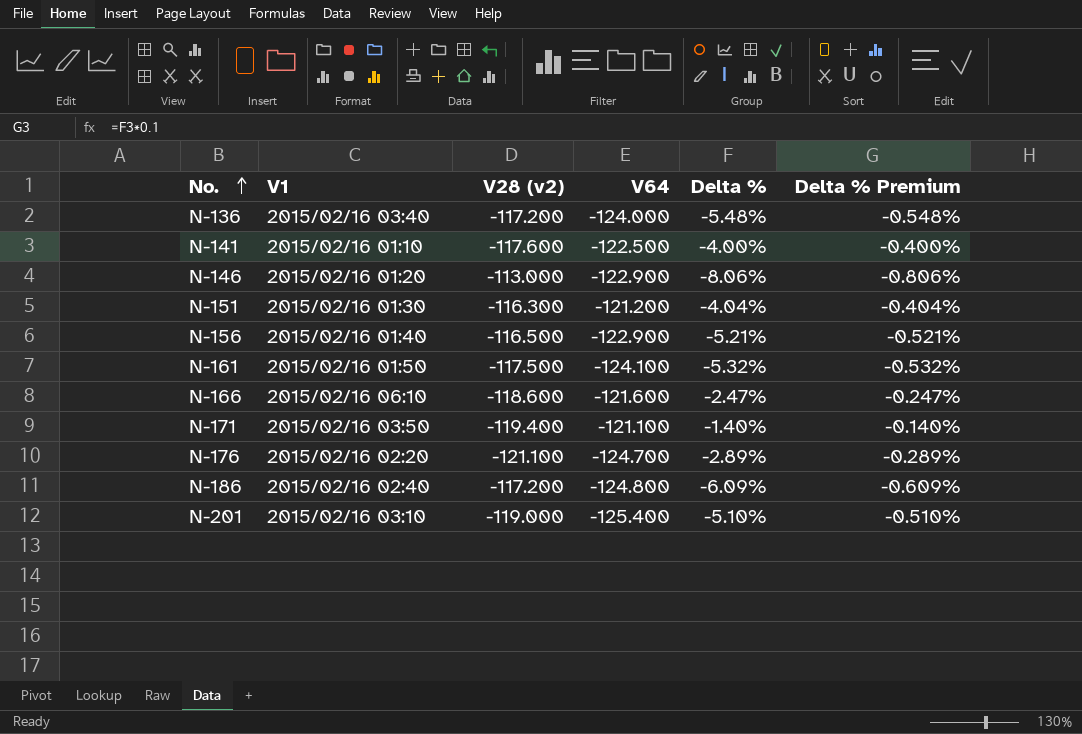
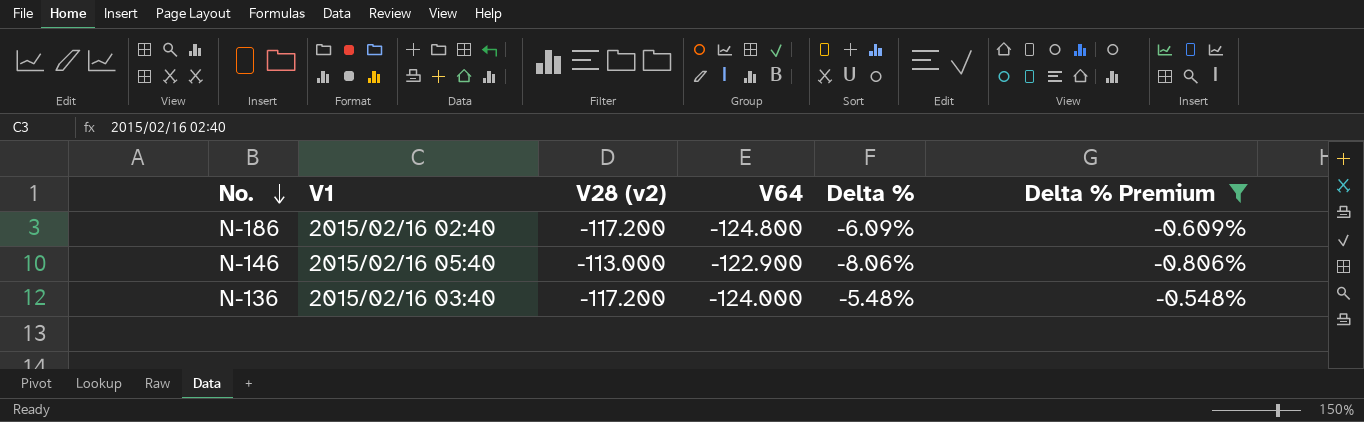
filter: none -> Delta % Premium <= -0.548%
row order: No. ascending -> No. descending
N-146 | V1: 2015/02/16 01:20 -> 2015/02/16 05:40

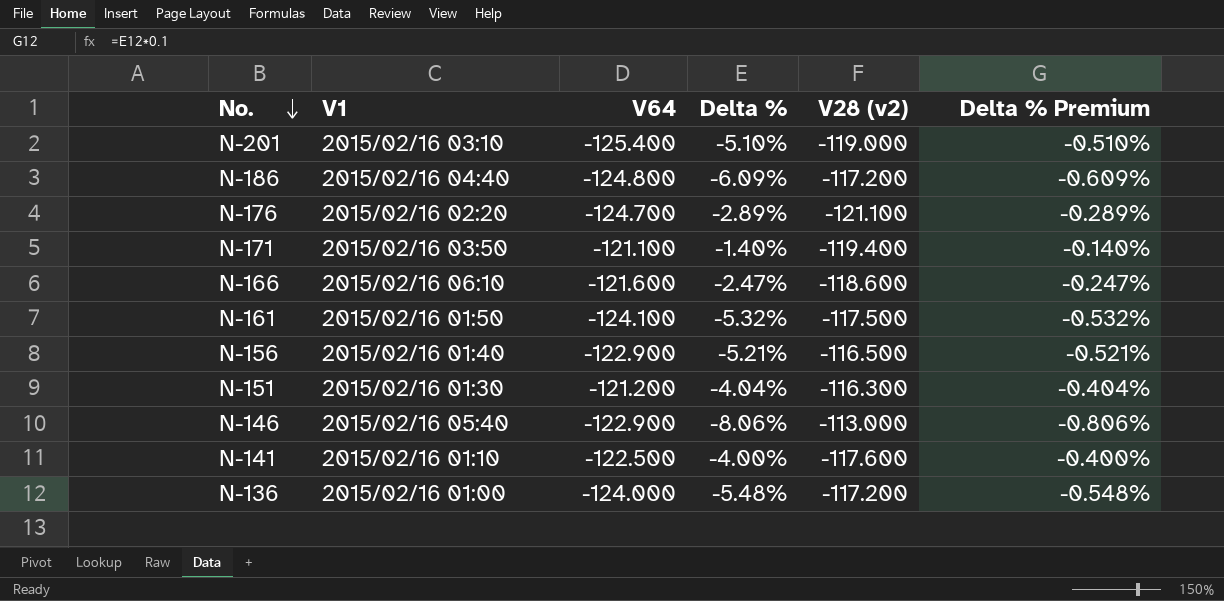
filter: Delta % Premium <= -0.548% -> none
column V28 (v2) | position: 3 -> 5
N-186 | V1: 2015/02/16 02:40 -> 2015/02/16 04:40
N-136 | V1: 2015/02/16 03:40 -> 2015/02/16 01:00

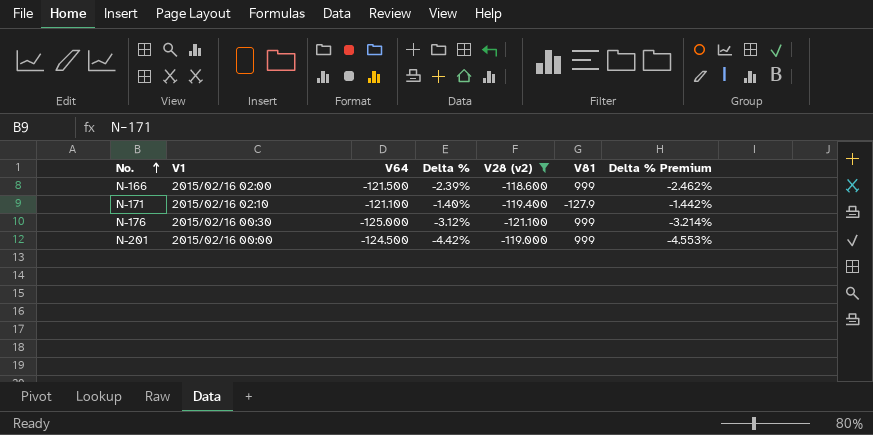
filter: none -> V28 (v2) <= -118.600
row order: No. descending -> No. ascending
column V81 | position: none -> 6
column Delta % Premium | formula: [Delta %] * 0.1 -> [Delta %] * 1.03
N-166 | V1: 2015/02/16 06:10 -> 2015/02/16 02:00
N-166 | V64: -121.600 -> -121.500
N-166 | Delta %: -2.47% -> -2.39%
N-171 | V1: 2015/02/16 03:50 -> 2015/02/16 02:10
N-176 | V1: 2015/02/16 02:20 -> 2015/02/16 00:30
N-176 | V64: -124.700 -> -125.000
N-176 | Delta %: -2.89% -> -3.12%
N-201 | V1: 2015/02/16 03:10 -> 2015/02/16 00:00
N-201 | V64: -125.400 -> -124.500
N-201 | Delta %: -5.10% -> -4.42%

